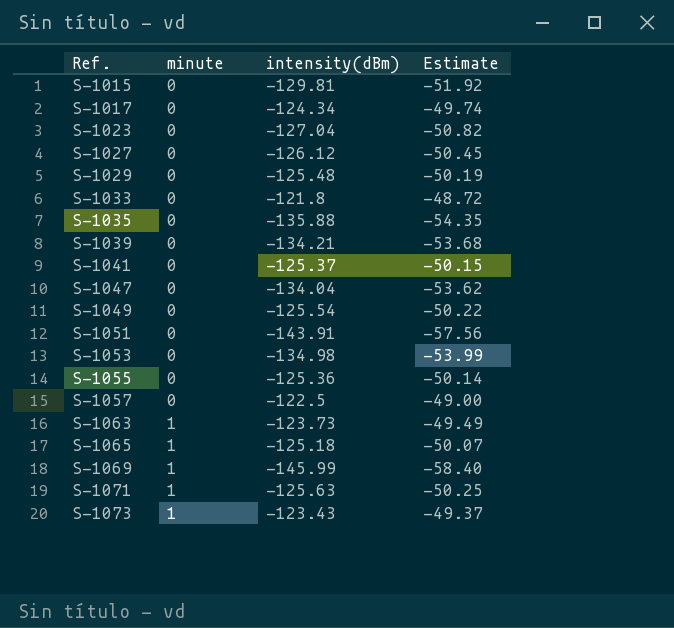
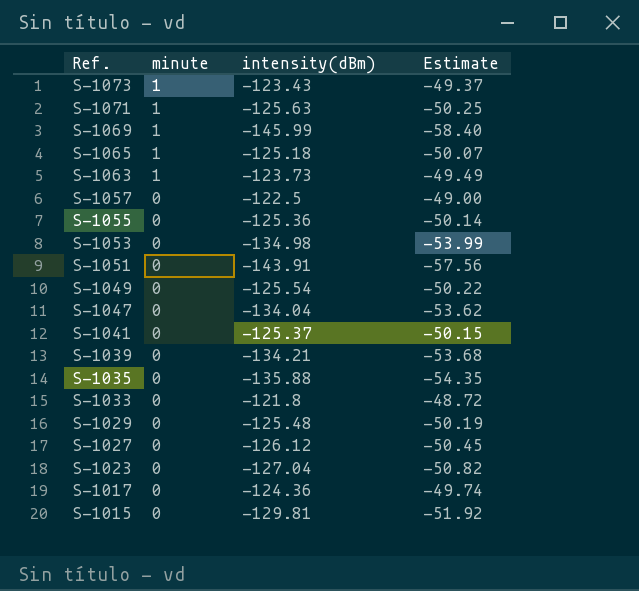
row order: Ref. ascending -> Ref. descending
S-1017 | intensity(dBm): -124.34 -> -124.36

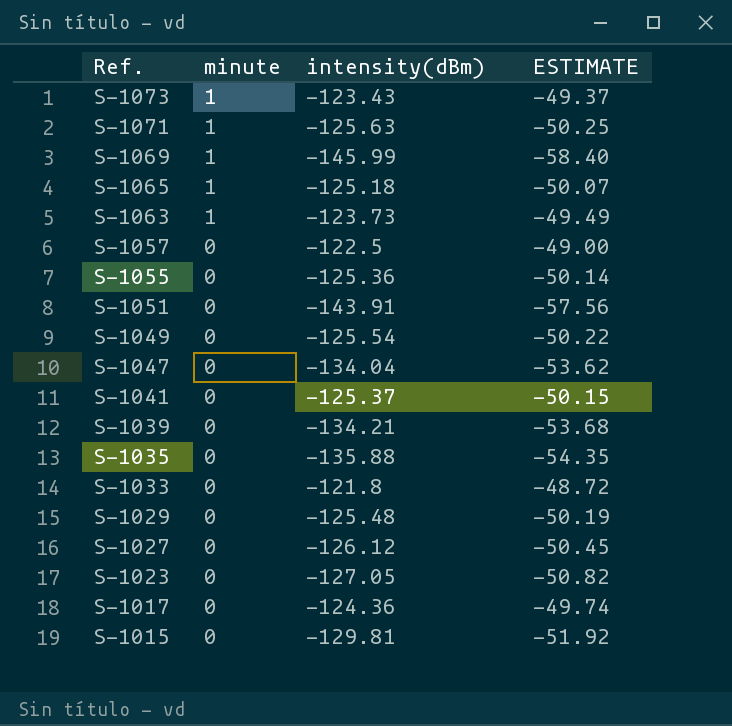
column name: Estimate -> ESTIMATE
row S-1053: 0 | -134.98 | -53.99 -> none
S-1023 | intensity(dBm): -127.04 -> -127.05

